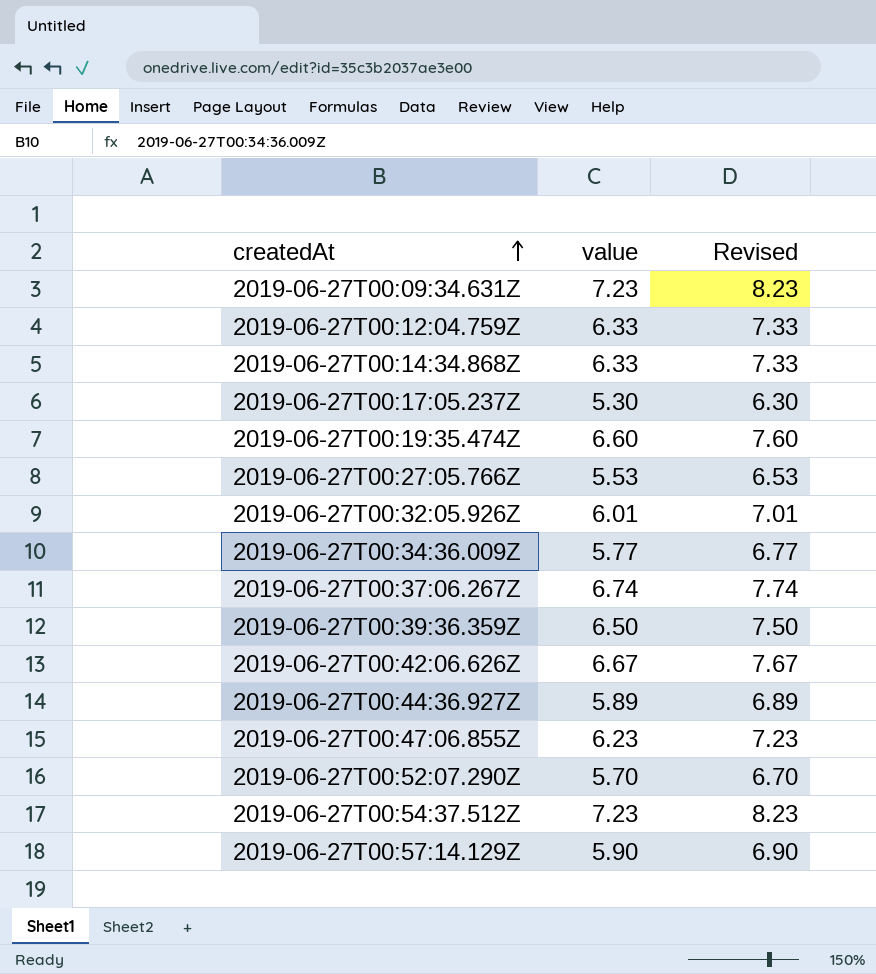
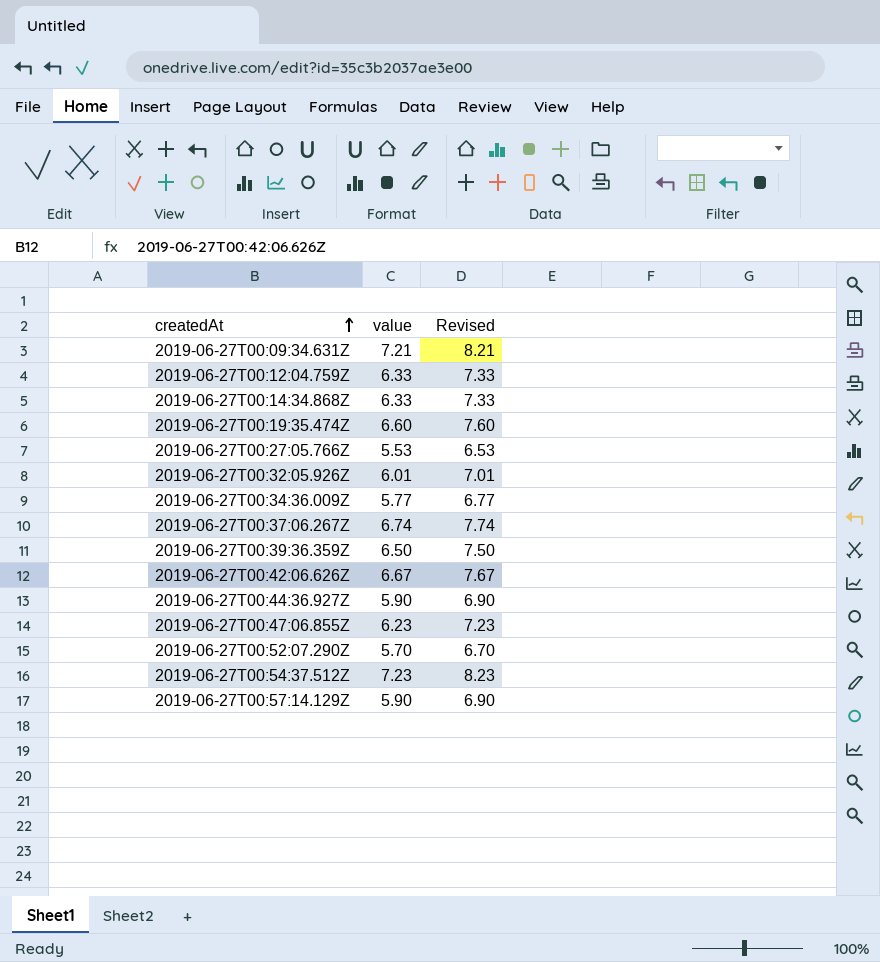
row 2019-06-27T00:17:05.237Z: 5.30 | 6.30 -> none
2019-06-27T00:09:34.631Z | value: 7.23 -> 7.21
2019-06-27T00:09:34.631Z | Revised: 8.23 -> 8.21
2019-06-27T00:44:36.927Z | value: 5.89 -> 5.90
2019-06-27T00:44:36.927Z | Revised: 6.89 -> 6.90

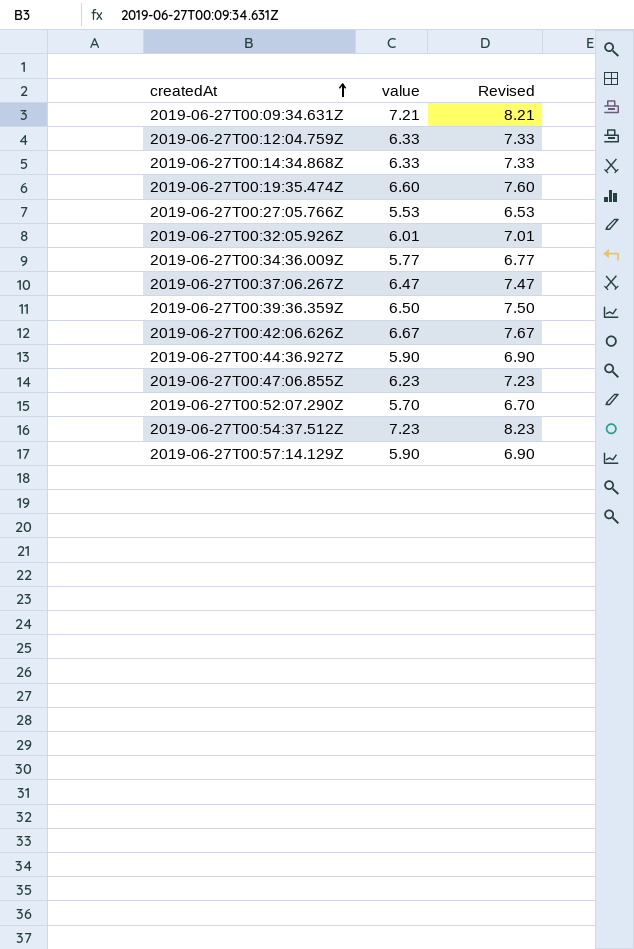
2019-06-27T00:37:06.267Z | value: 6.74 -> 6.47
2019-06-27T00:37:06.267Z | Revised: 7.74 -> 7.47

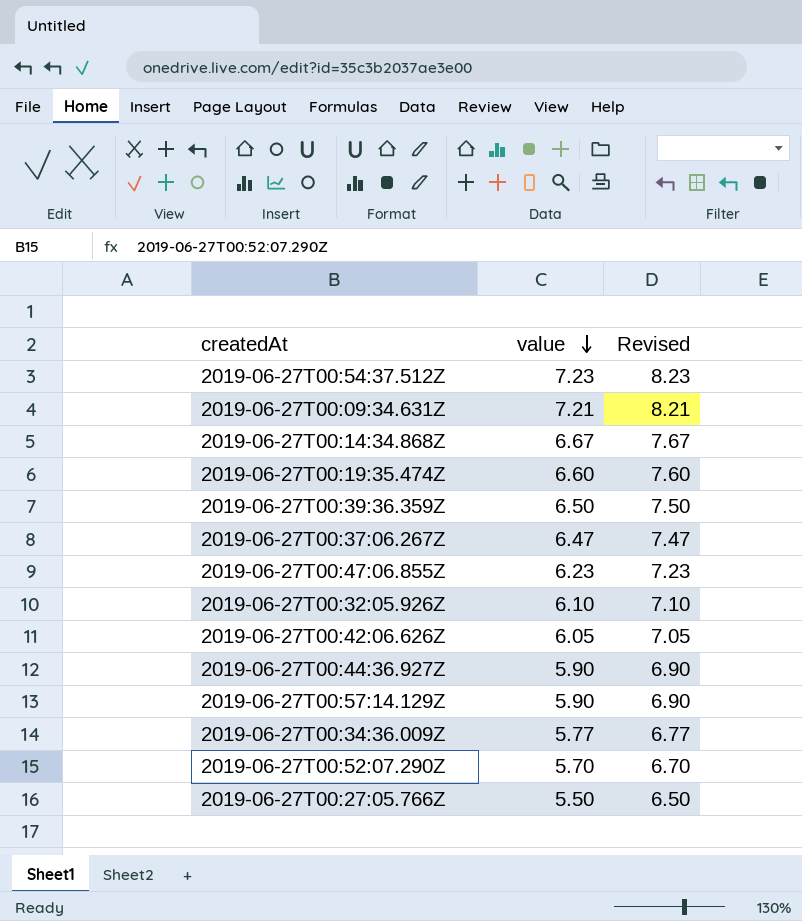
row order: createdAt ascending -> value descending
row 2019-06-27T00:12:04.759Z: 6.33 | 7.33 -> none
2019-06-27T00:14:34.868Z | value: 6.33 -> 6.67
2019-06-27T00:14:34.868Z | Revised: 7.33 -> 7.67
2019-06-27T00:32:05.926Z | value: 6.01 -> 6.10
2019-06-27T00:32:05.926Z | Revised: 7.01 -> 7.10
2019-06-27T00:42:06.626Z | value: 6.67 -> 6.05
2019-06-27T00:42:06.626Z | Revised: 7.67 -> 7.05
2019-06-27T00:27:05.766Z | value: 5.53 -> 5.50
2019-06-27T00:27:05.766Z | Revised: 6.53 -> 6.50

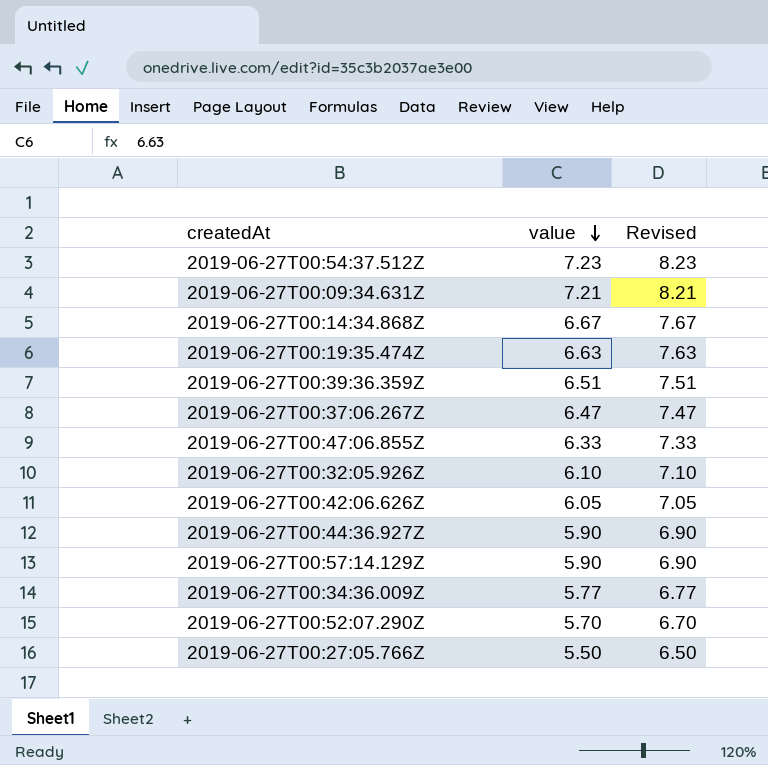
2019-06-27T00:19:35.474Z | value: 6.60 -> 6.63
2019-06-27T00:19:35.474Z | Revised: 7.60 -> 7.63
2019-06-27T00:39:36.359Z | value: 6.50 -> 6.51
2019-06-27T00:39:36.359Z | Revised: 7.50 -> 7.51
2019-06-27T00:47:06.855Z | value: 6.23 -> 6.33
2019-06-27T00:47:06.855Z | Revised: 7.23 -> 7.33

